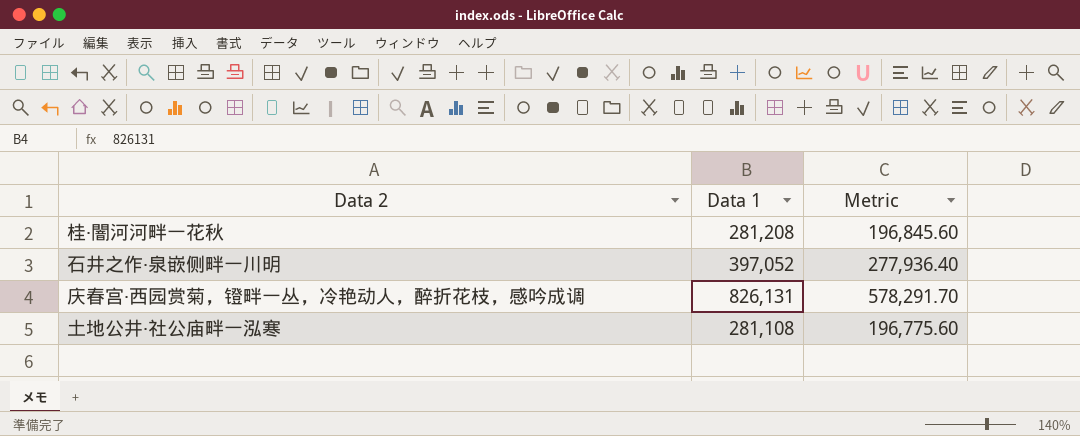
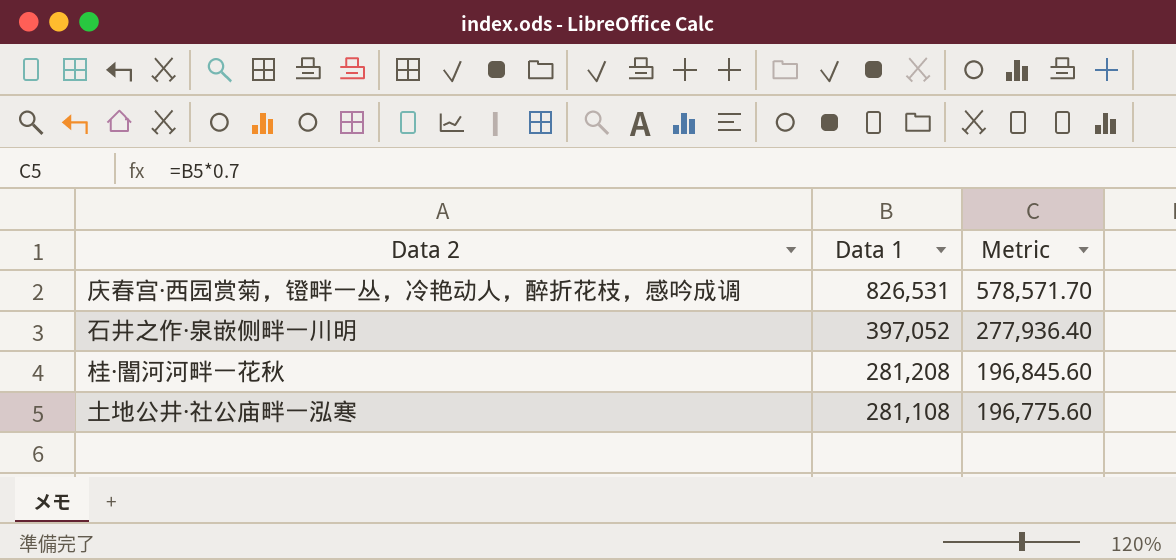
row order: none -> Data 1 descending
庆春宫·西园赏菊，镫畔一丛，冷艳动人，醉折花枝，感吟成调 | Data 1: 826,131 -> 826,531
庆春宫·西园赏菊，镫畔一丛，冷艳动人，醉折花枝，感吟成调 | Metric: 578,291.70 -> 578,571.70

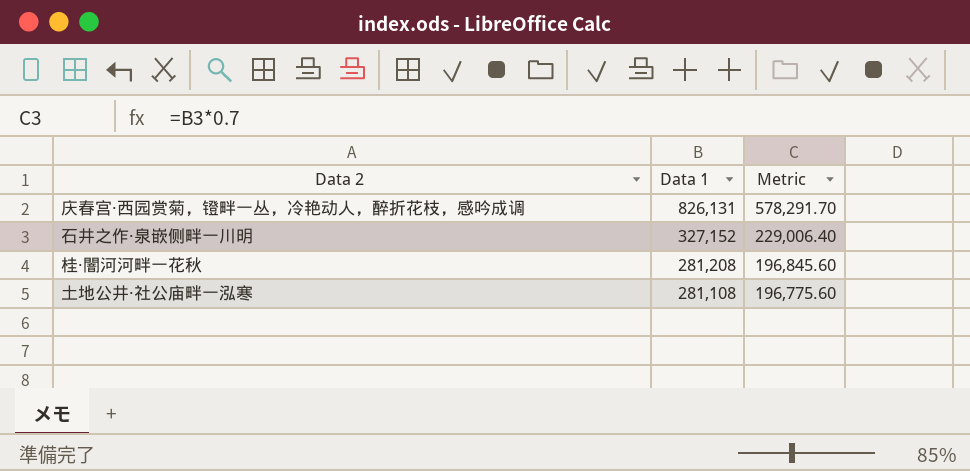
庆春宫·西园赏菊，镫畔一丛，冷艳动人，醉折花枝，感吟成调 | Data 1: 826,531 -> 826,131
庆春宫·西园赏菊，镫畔一丛，冷艳动人，醉折花枝，感吟成调 | Metric: 578,571.70 -> 578,291.70
石井之作·泉嵌侧畔一川明 | Data 1: 397,052 -> 327,152
石井之作·泉嵌侧畔一川明 | Metric: 277,936.40 -> 229,006.40

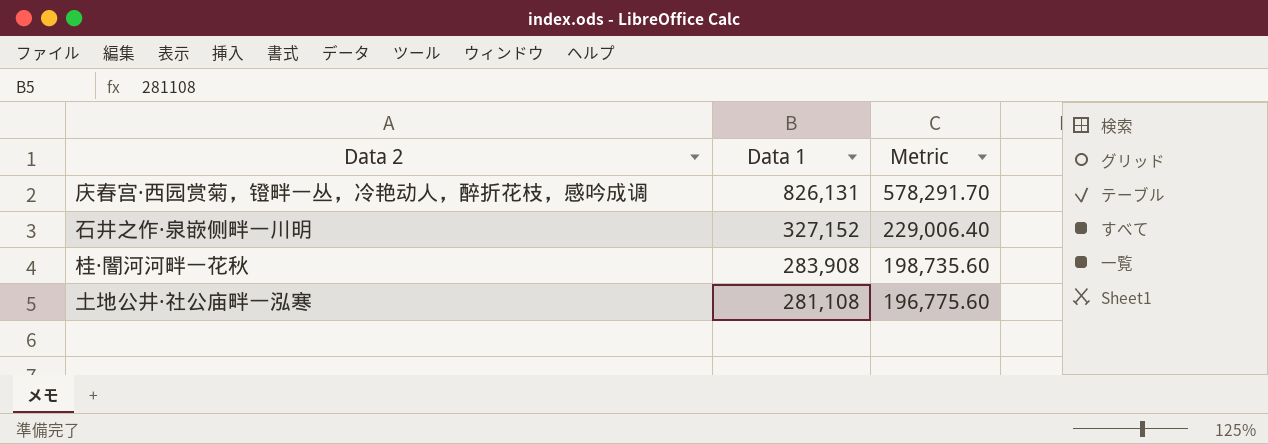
桂·闇河河畔一花秋 | Data 1: 281,208 -> 283,908
桂·闇河河畔一花秋 | Metric: 196,845.60 -> 198,735.60

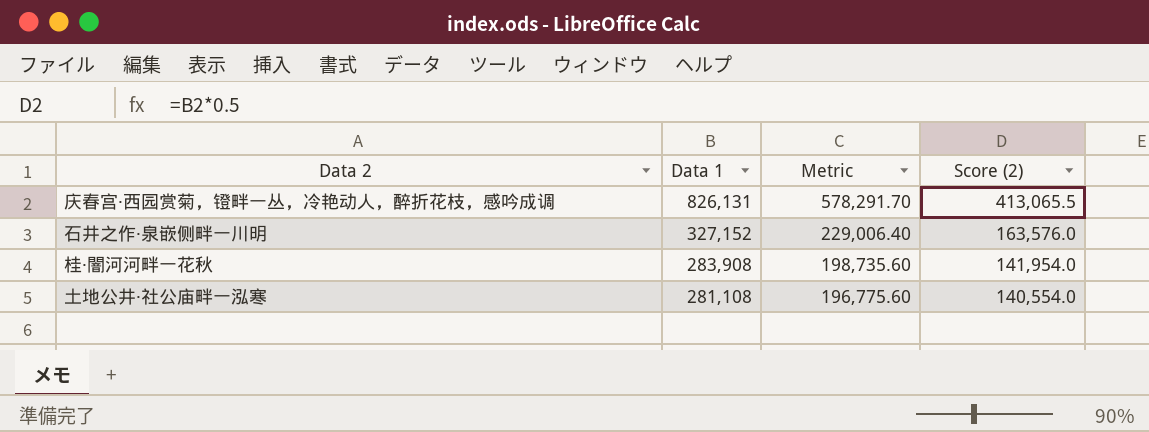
column Score (2) | formula: none -> [Data 1] * 0.5

